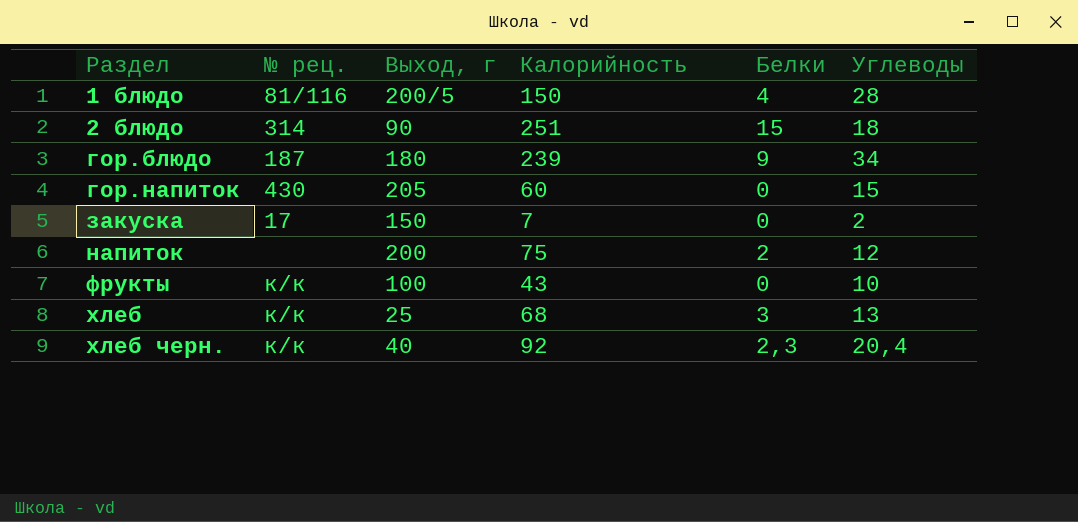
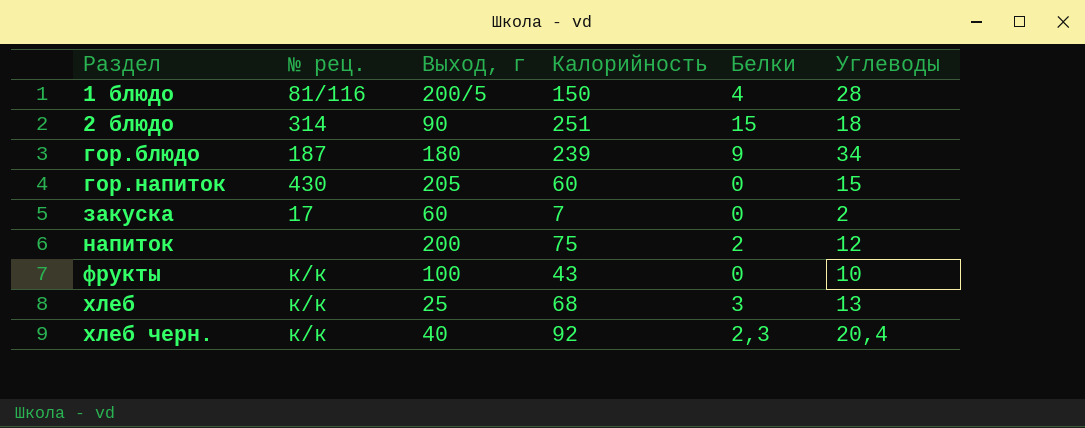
закуска | Выход, г: 150 -> 60

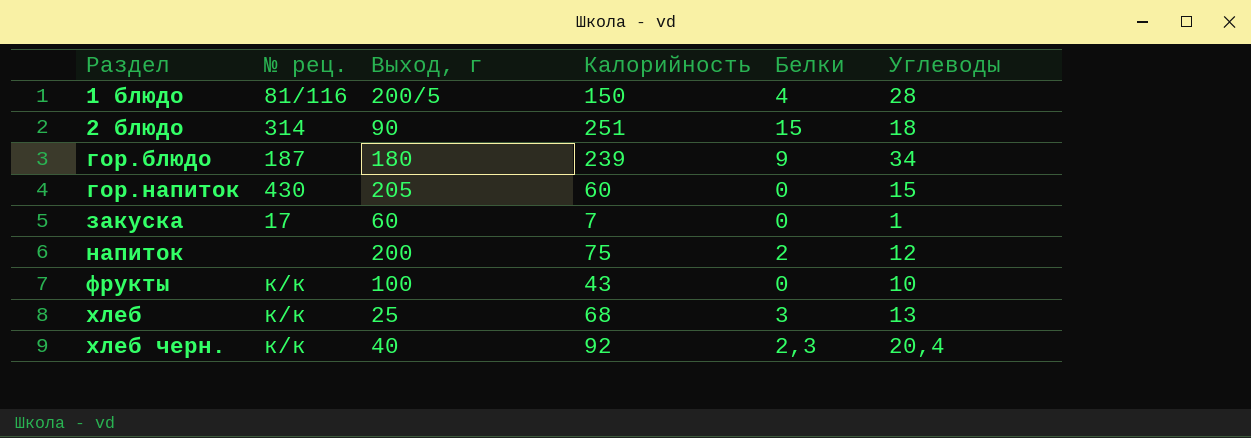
закуска | Углеводы: 2 -> 1

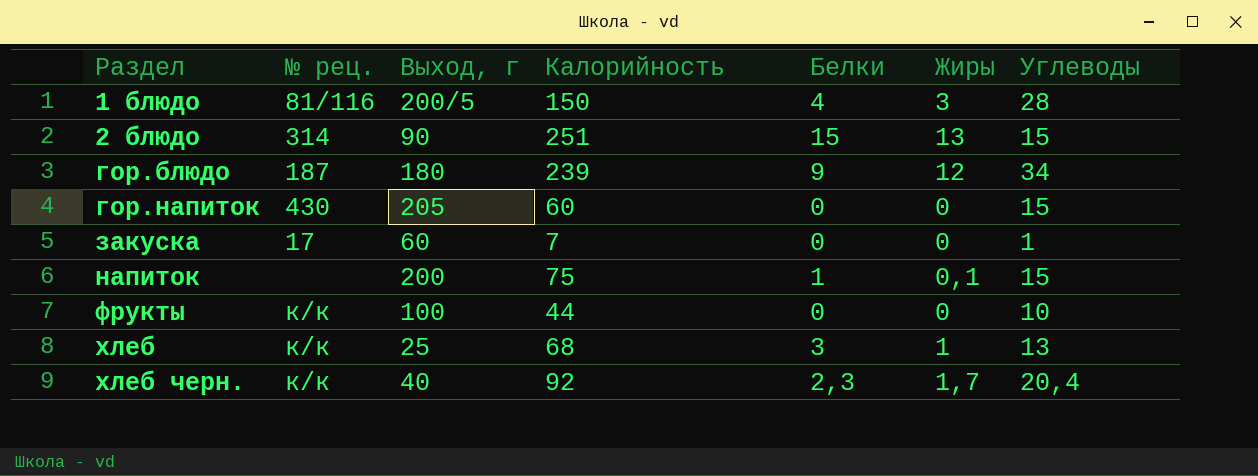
column Жиры | position: none -> 6
2 блюдо | Углеводы: 18 -> 15
напиток | Белки: 2 -> 1
напиток | Углеводы: 12 -> 15
фрукты | Калорийность: 43 -> 44

